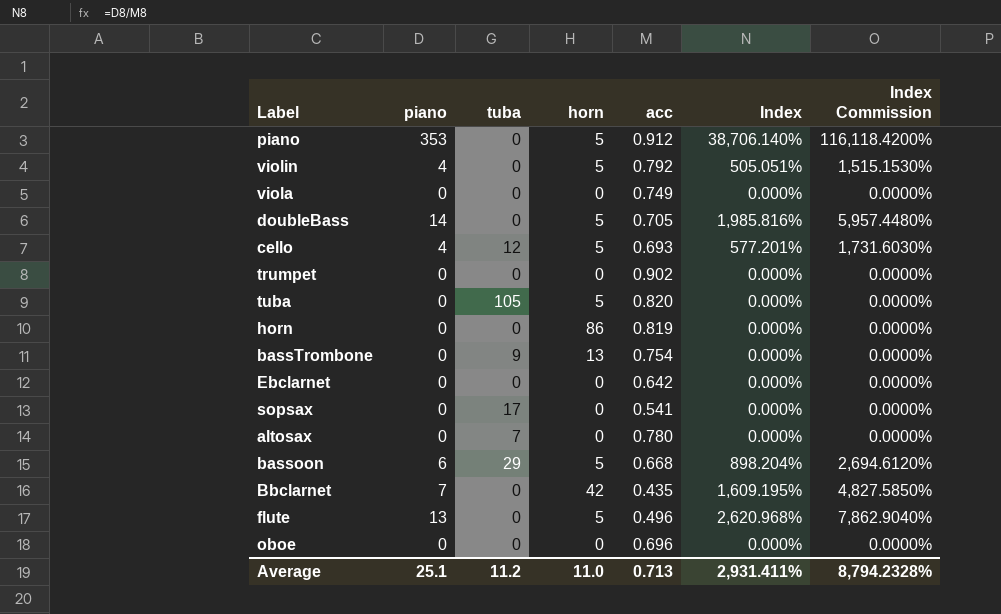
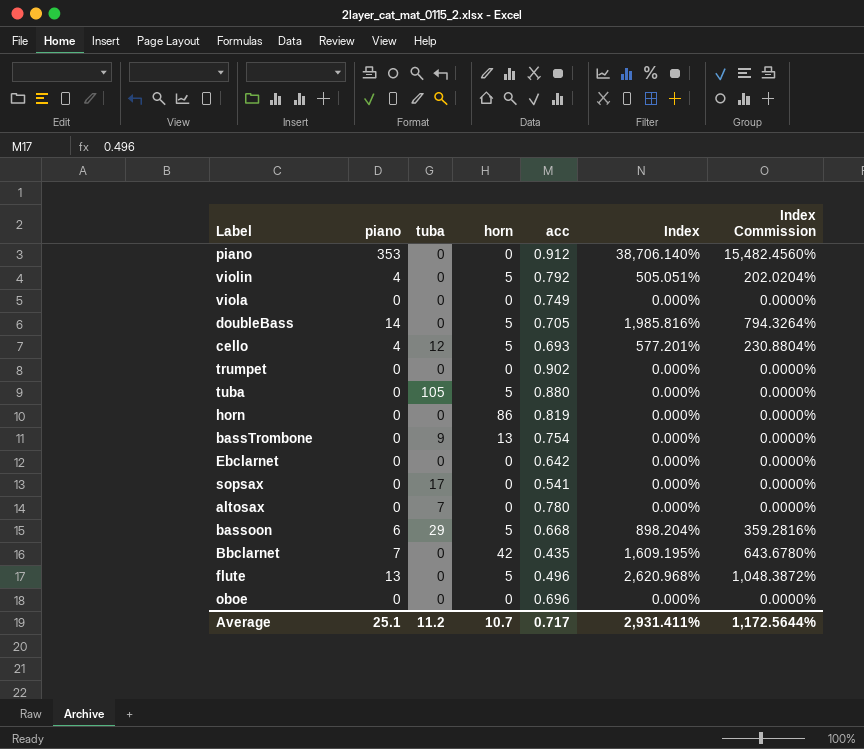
column Index Commission | formula: [Index] * 3 -> [Index] * 0.4
piano | horn: 5 -> 0
tuba | acc: 0.820 -> 0.880
Average | horn: 11.0 -> 10.7
Average | acc: 0.713 -> 0.717
Average | Index Commission: 8,794.2328% -> 1,172.5644%

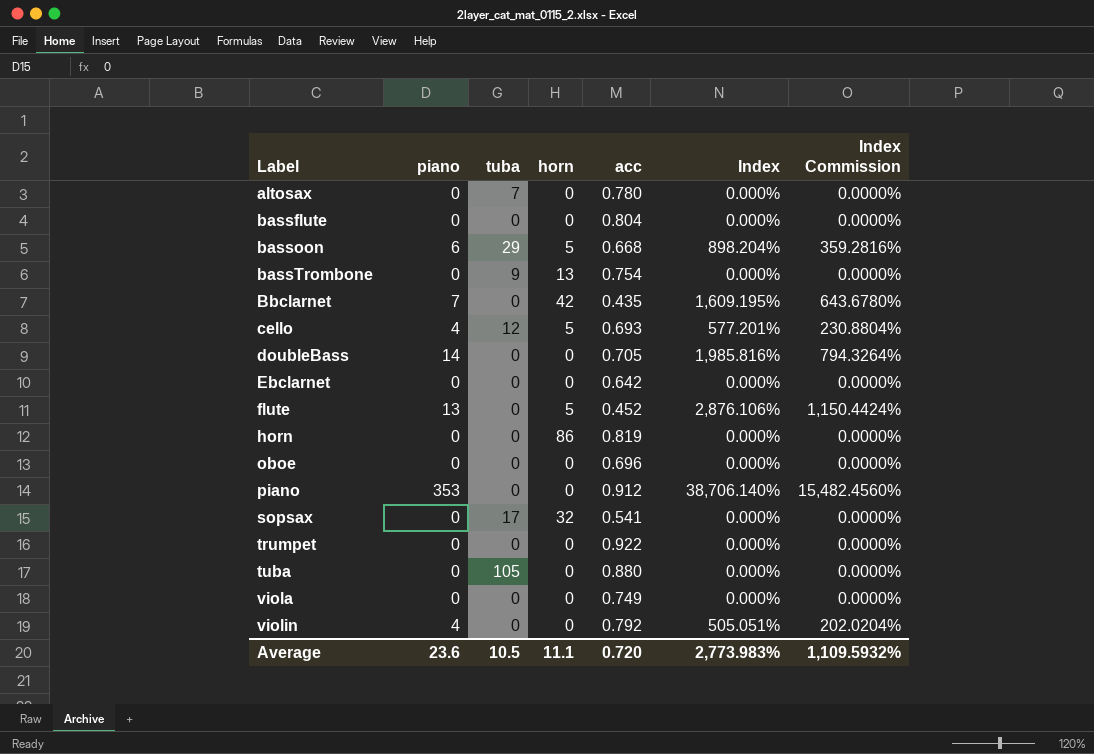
row order: none -> Label ascending
row bassflute: none -> 0 | 0 | 0 | 0.804 | 0.000% | 0.0000%
doubleBass | horn: 5 -> 0
flute | acc: 0.496 -> 0.452
flute | Index: 2,620.968% -> 2,876.106%
flute | Index Commission: 1,048.3872% -> 1,150.4424%
sopsax | horn: 0 -> 32
trumpet | acc: 0.902 -> 0.922
tuba | horn: 5 -> 0
violin | horn: 5 -> 0
Average | piano: 25.1 -> 23.6
Average | tuba: 11.2 -> 10.5
Average | horn: 10.7 -> 11.1
Average | acc: 0.717 -> 0.720
Average | Index: 2,931.411% -> 2,773.983%
Average | Index Commission: 1,172.5644% -> 1,109.5932%

